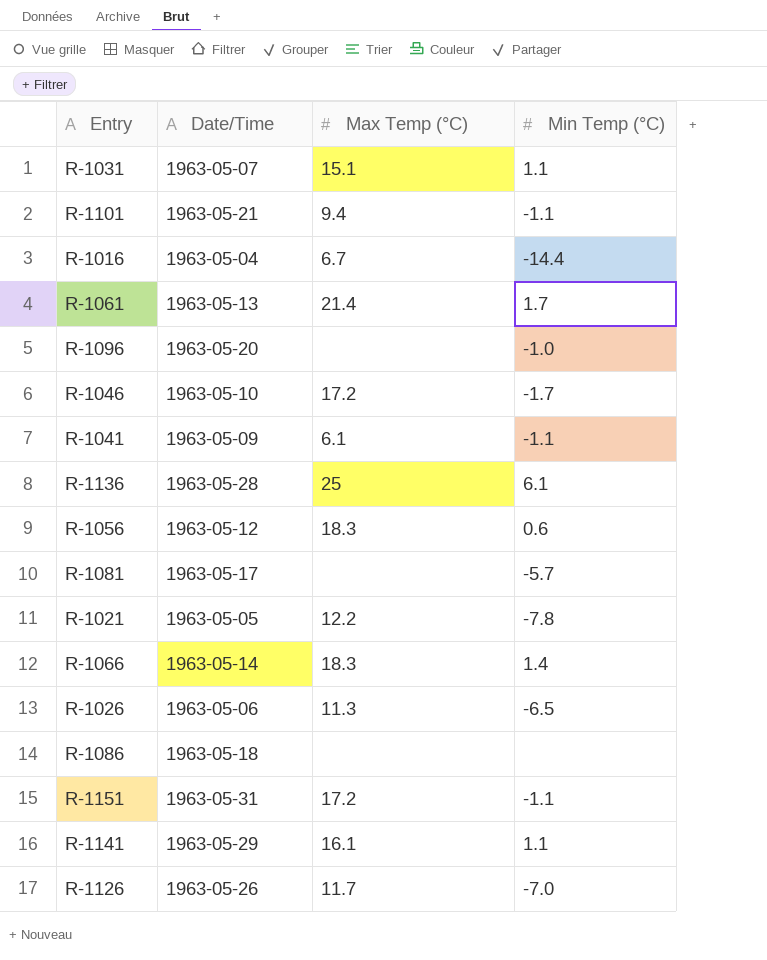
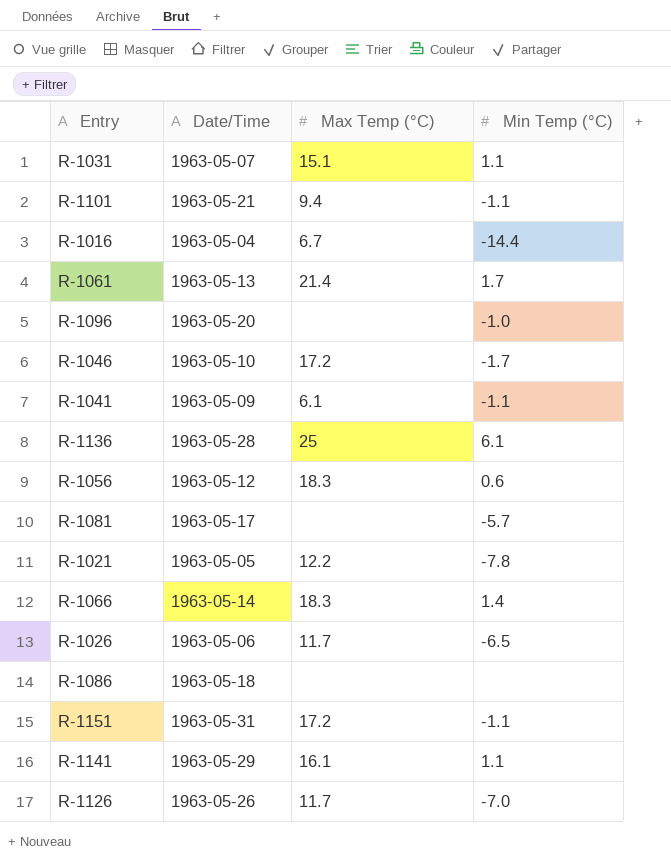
R-1026 | Max Temp (°C): 11.3 -> 11.7

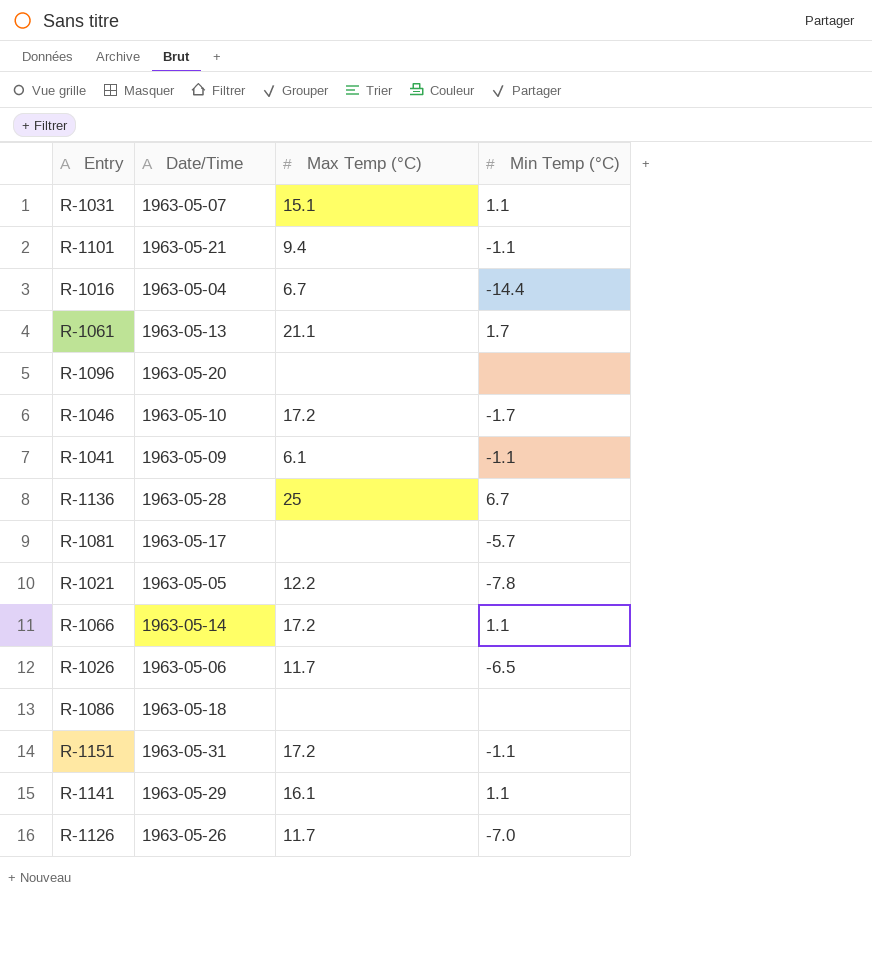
row R-1056: 1963-05-12 | 18.3 | 0.6 -> none
R-1061 | Max Temp (°C): 21.4 -> 21.1
R-1096 | Min Temp (°C): -1.0 -> none
R-1136 | Min Temp (°C): 6.1 -> 6.7
R-1066 | Max Temp (°C): 18.3 -> 17.2
R-1066 | Min Temp (°C): 1.4 -> 1.1

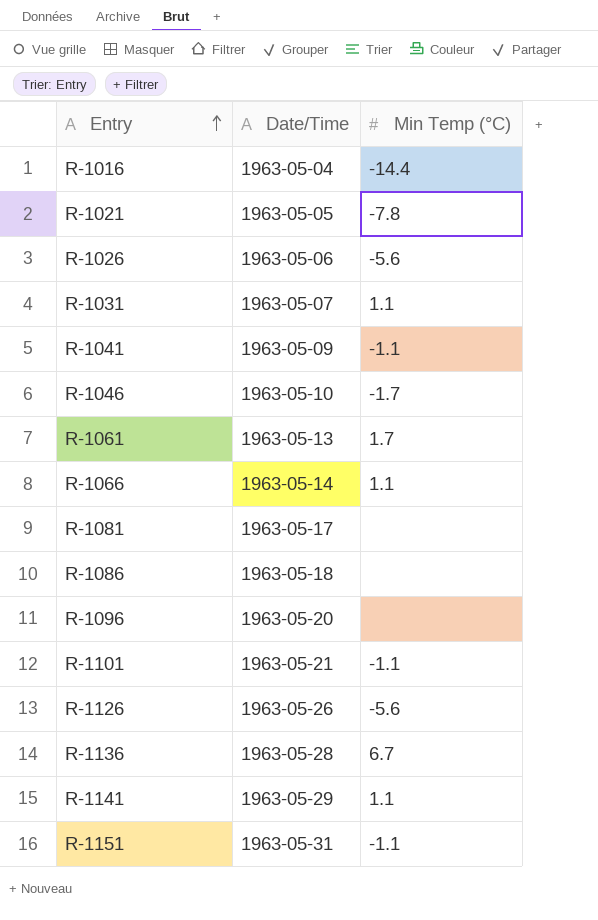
row order: none -> Entry ascending
column Max Temp (°C) | position: 3 -> none
R-1026 | Min Temp (°C): -6.5 -> -5.6
R-1081 | Min Temp (°C): -5.7 -> none
R-1126 | Min Temp (°C): -7.0 -> -5.6

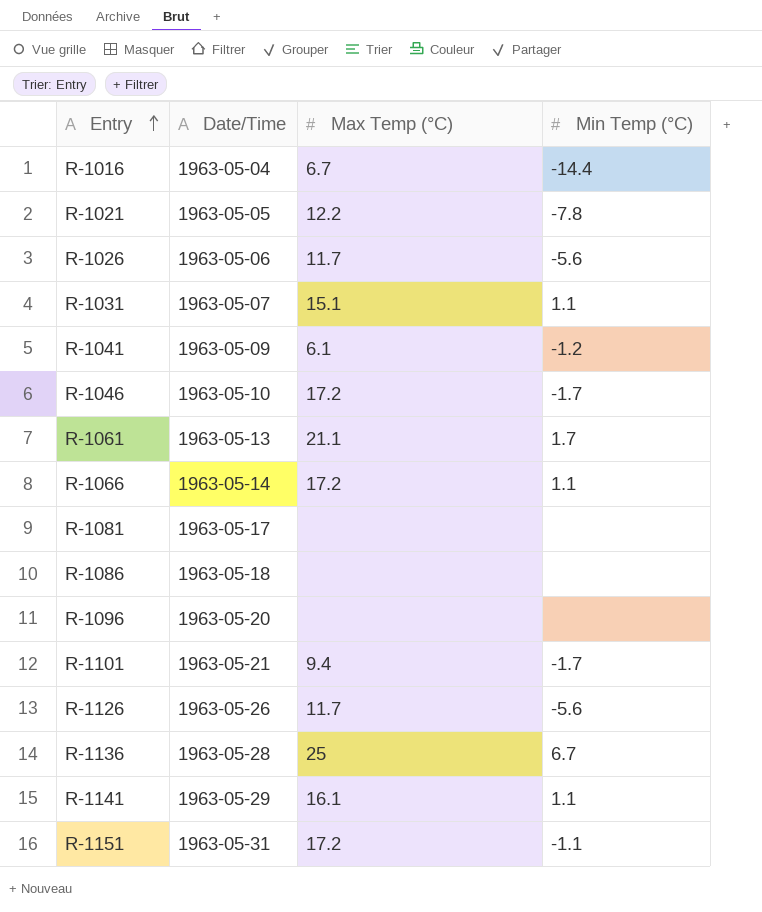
column Max Temp (°C) | position: none -> 3
R-1041 | Min Temp (°C): -1.1 -> -1.2
R-1101 | Min Temp (°C): -1.1 -> -1.7

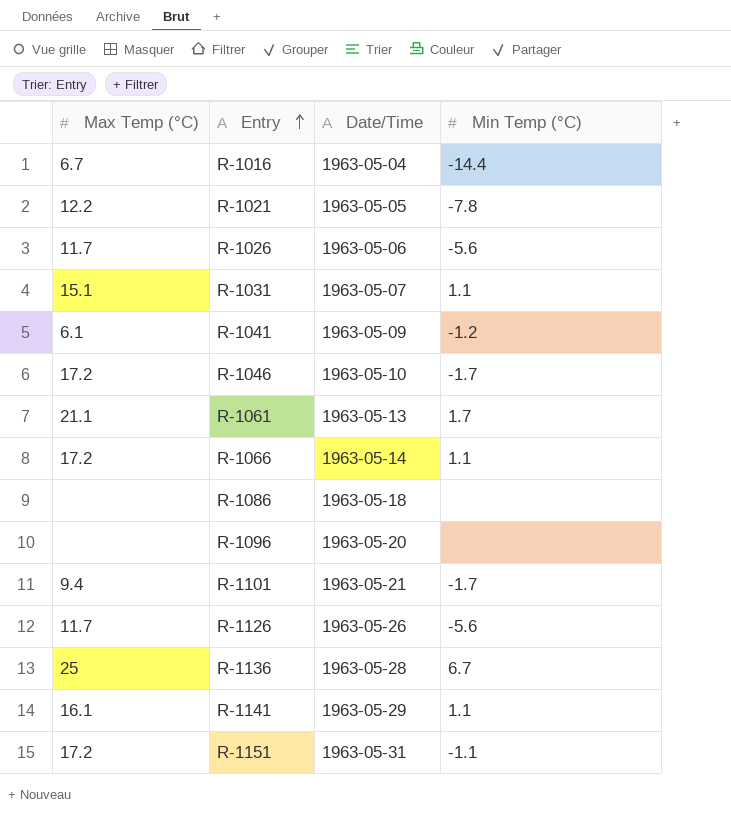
column Max Temp (°C) | position: 3 -> 1
row R-1081: 1963-05-17 | none | none -> none

